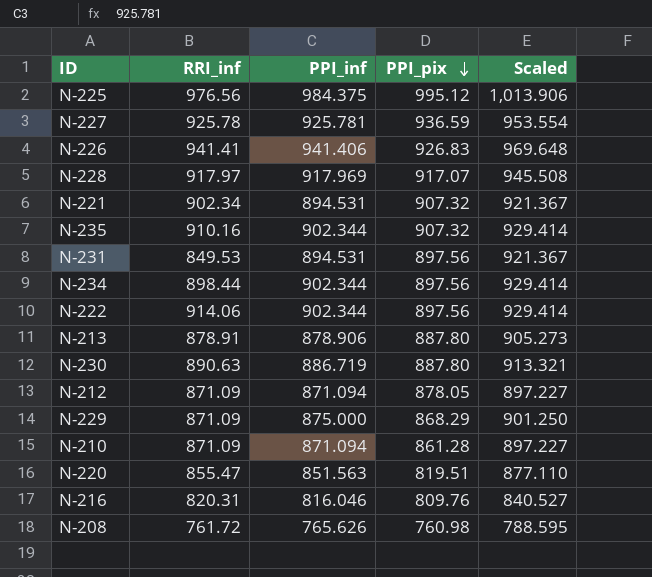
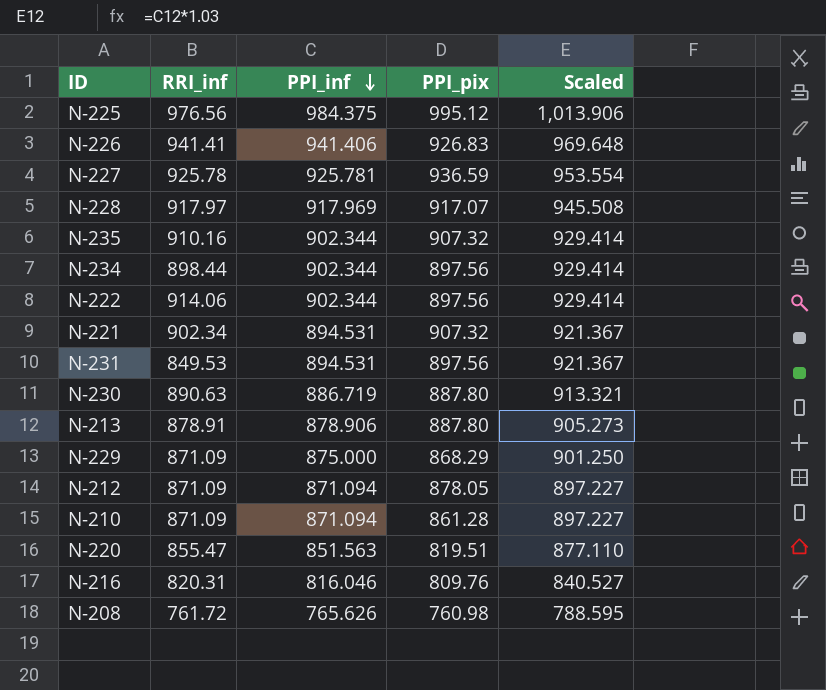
row order: PPI_pix descending -> PPI_inf descending

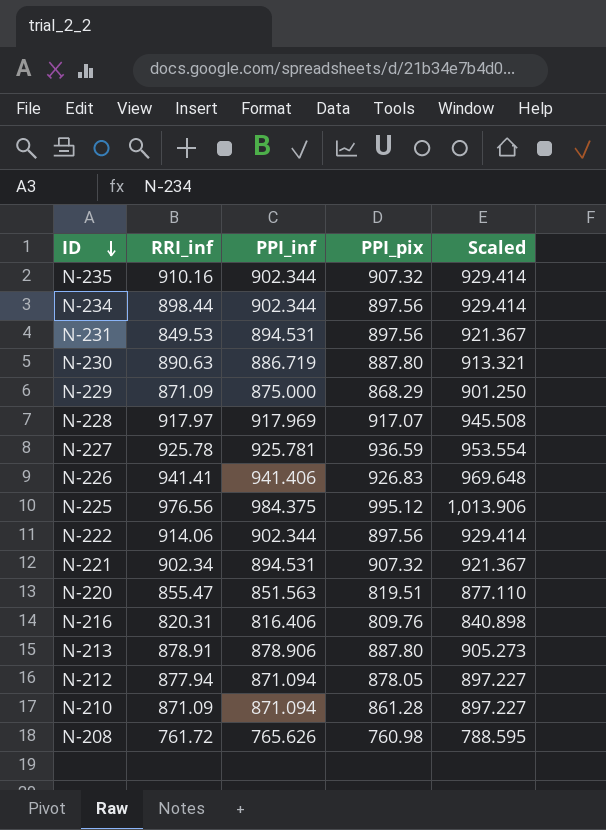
row order: PPI_inf descending -> ID descending
N-216 | PPI_inf: 816.046 -> 816.406
N-216 | Scaled: 840.527 -> 840.898
N-212 | RRI_inf: 871.09 -> 877.94

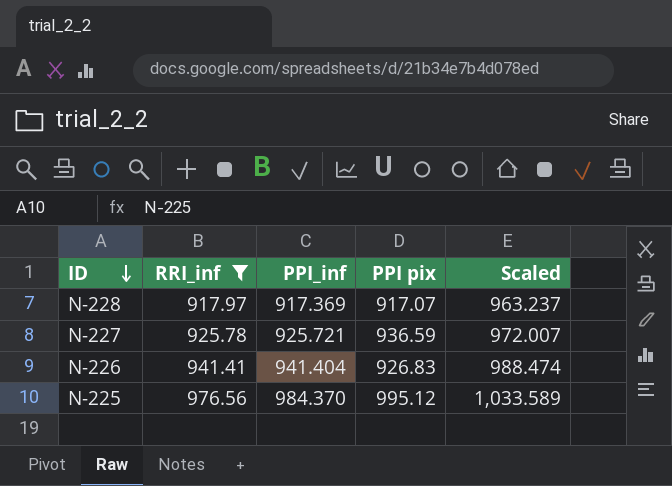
filter: none -> RRI_inf >= 917.97
column name: PPI_pix -> PPI pix
column Scaled | formula: [PPI_inf] * 1.03 -> [PPI_inf] * 1.05
N-228 | PPI_inf: 917.969 -> 917.369
N-227 | PPI_inf: 925.781 -> 925.721
N-226 | PPI_inf: 941.406 -> 941.404
N-225 | PPI_inf: 984.375 -> 984.370

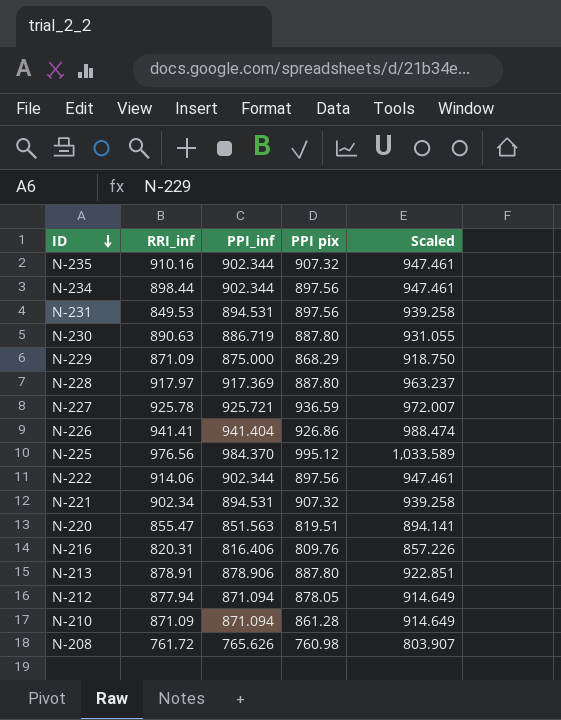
filter: RRI_inf >= 917.97 -> none
N-228 | PPI pix: 917.07 -> 887.80
N-226 | PPI pix: 926.83 -> 926.86

